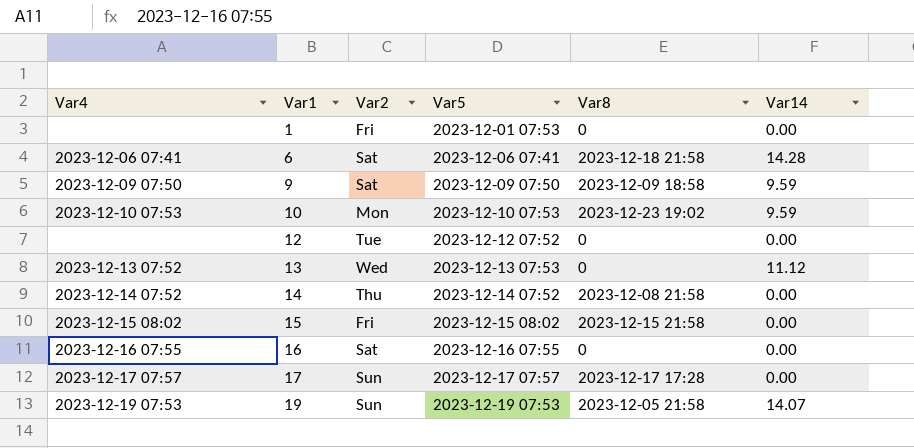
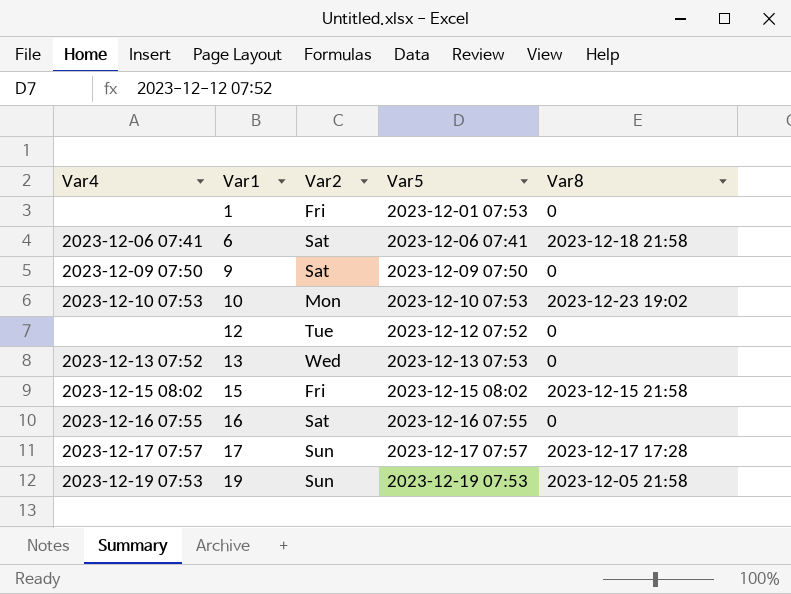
column Var14 | position: 6 -> none
row 14: 2023-12-14 07:52 | Thu | 2023-12-14 07:52 | 2023-12-08 21:58 | 0.00 -> none
9 | Var8: 2023-12-09 18:58 -> 0

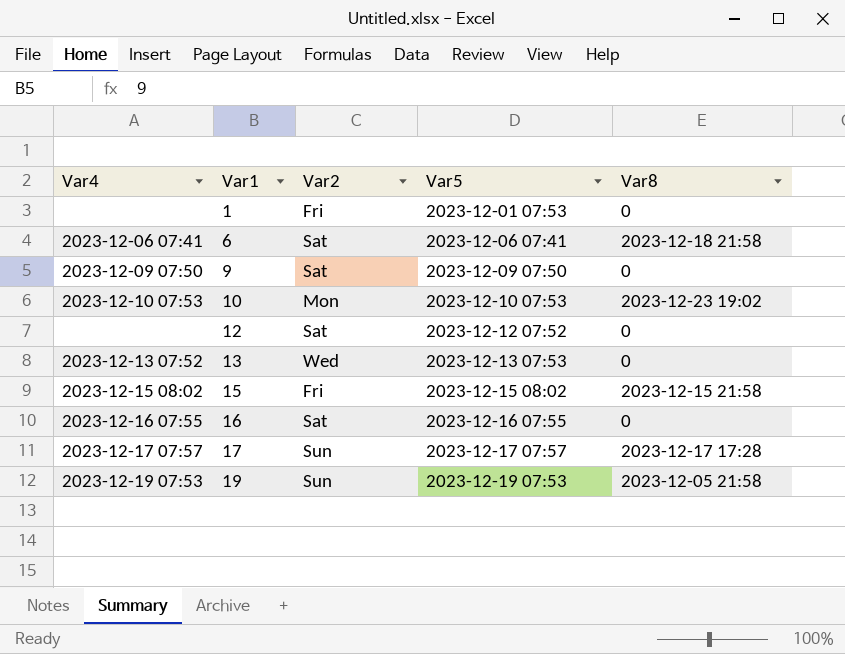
12 | Var2: Tue -> Sat

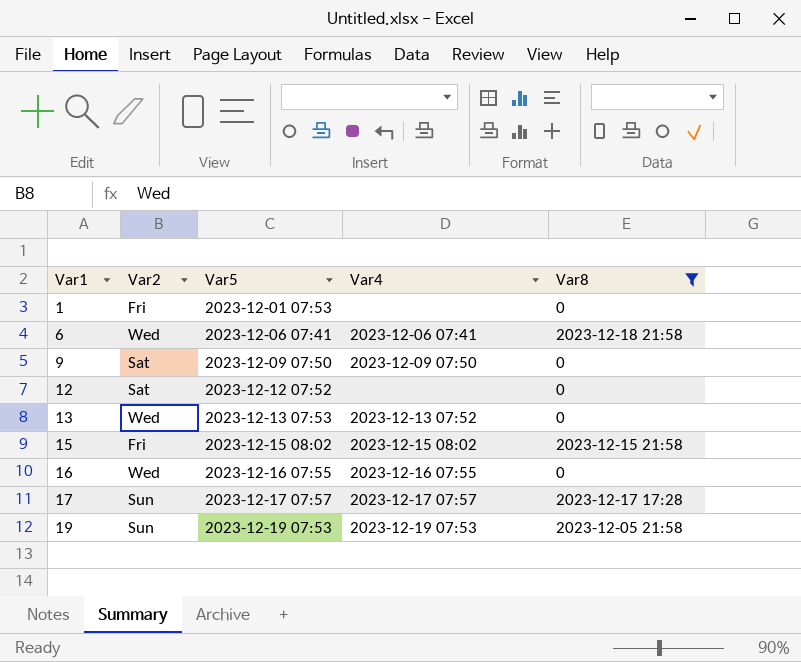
filter: none -> Var8 != 2023-12-23 19:02
column Var4 | position: 1 -> 4
6 | Var2: Sat -> Wed
16 | Var2: Sat -> Wed

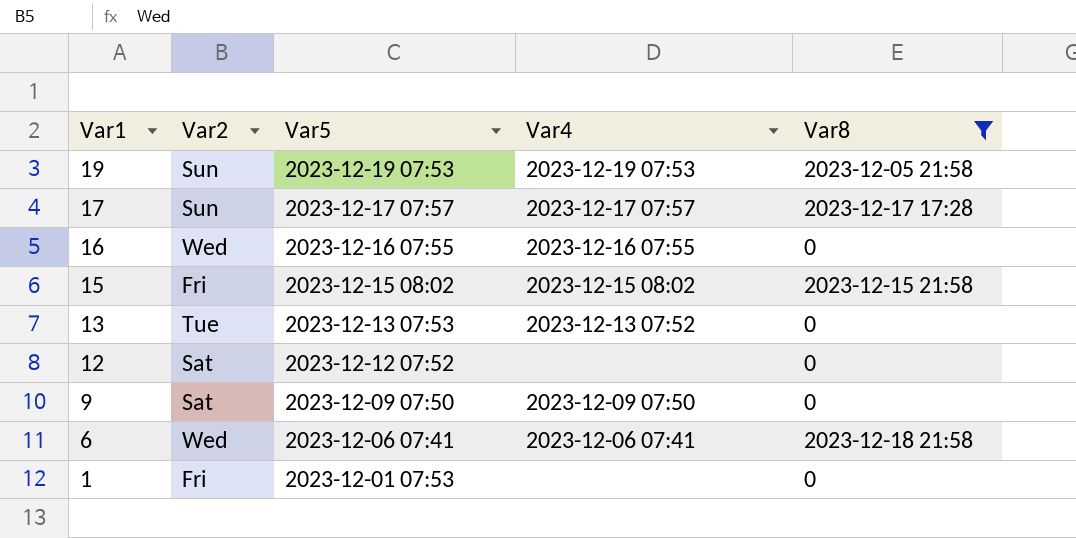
row order: Var1 ascending -> Var1 descending
13 | Var2: Wed -> Tue

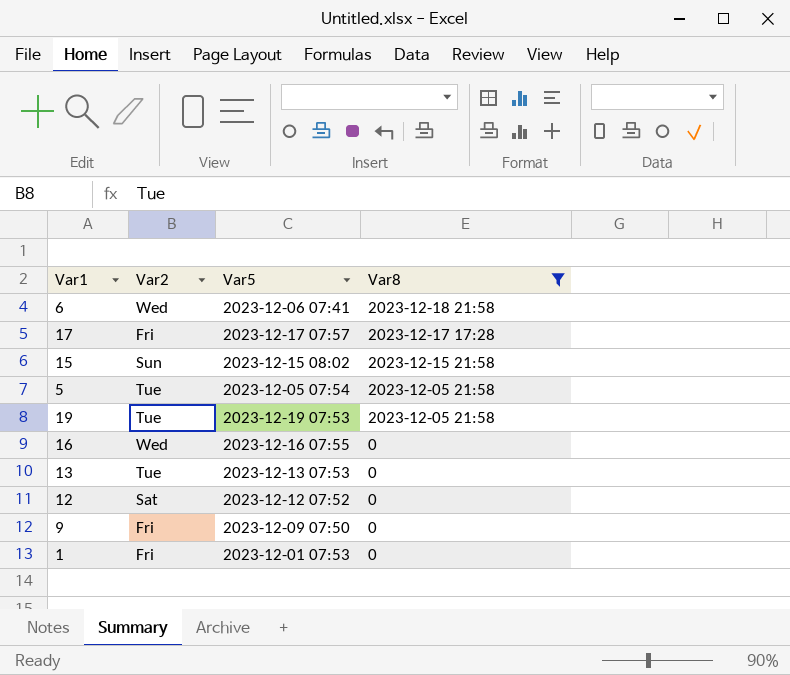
row order: Var1 descending -> Var8 descending
column Var4 | position: 4 -> none
17 | Var2: Sun -> Fri
15 | Var2: Fri -> Sun
row 5: none -> Tue | 2023-12-05 07:54 | 2023-12-05 21:58
19 | Var2: Sun -> Tue
9 | Var2: Sat -> Fri

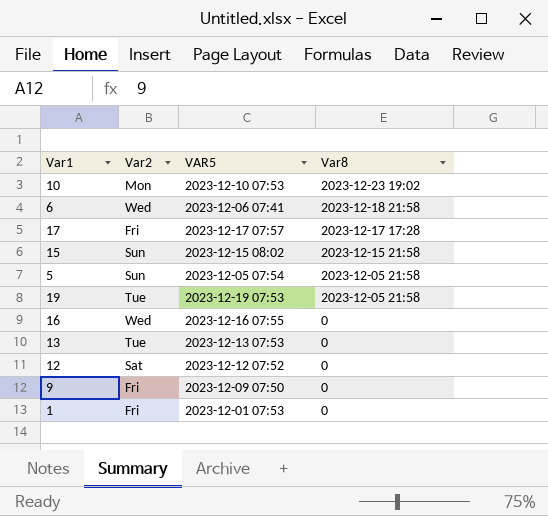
filter: Var8 != 2023-12-23 19:02 -> none
column name: Var5 -> VAR5
5 | Var2: Tue -> Sun

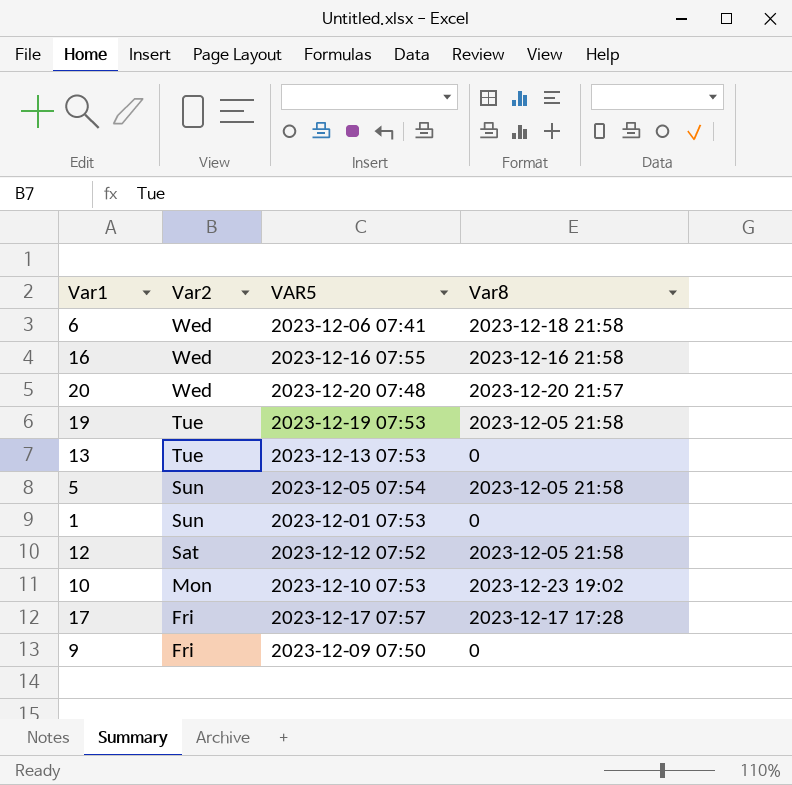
row order: Var8 descending -> Var2 descending
row 15: Sun | 2023-12-15 08:02 | 2023-12-15 21:58 -> none
16 | Var8: 0 -> 2023-12-16 21:58
row 20: none -> Wed | 2023-12-20 07:48 | 2023-12-20 21:57
1 | Var2: Fri -> Sun
12 | Var8: 0 -> 2023-12-05 21:58

